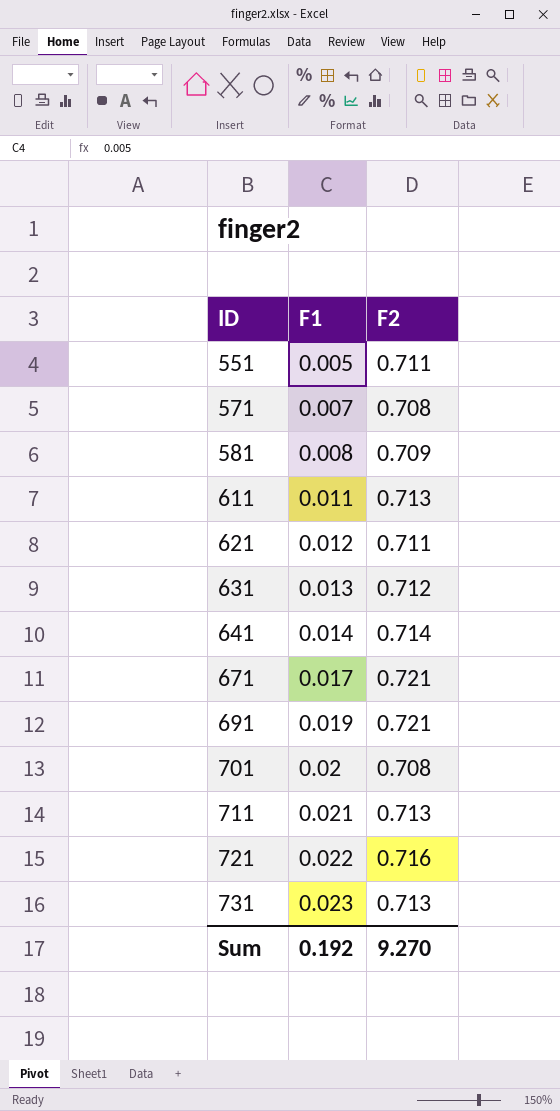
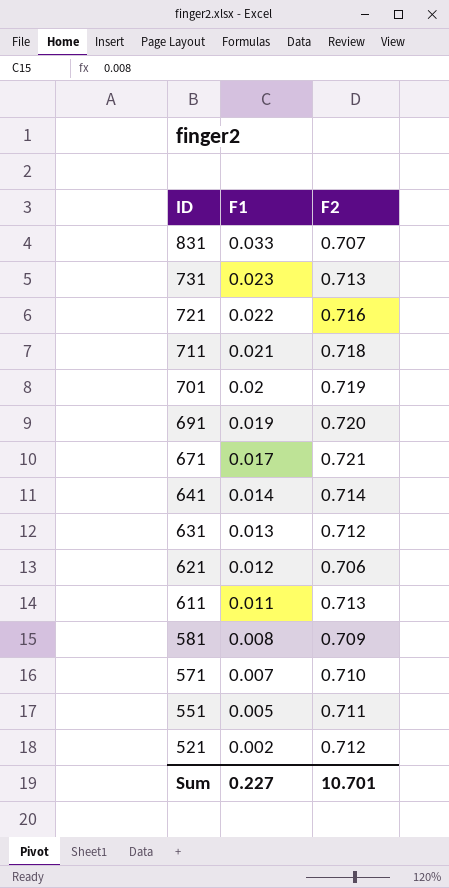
row order: ID ascending -> ID descending
row 831: none -> 0.033 | 0.707
711 | F2: 0.713 -> 0.718
701 | F2: 0.708 -> 0.719
691 | F2: 0.721 -> 0.720
621 | F2: 0.711 -> 0.706
571 | F2: 0.708 -> 0.710
row 521: none -> 0.002 | 0.712
Sum | F1: 0.192 -> 0.227
Sum | F2: 9.270 -> 10.701

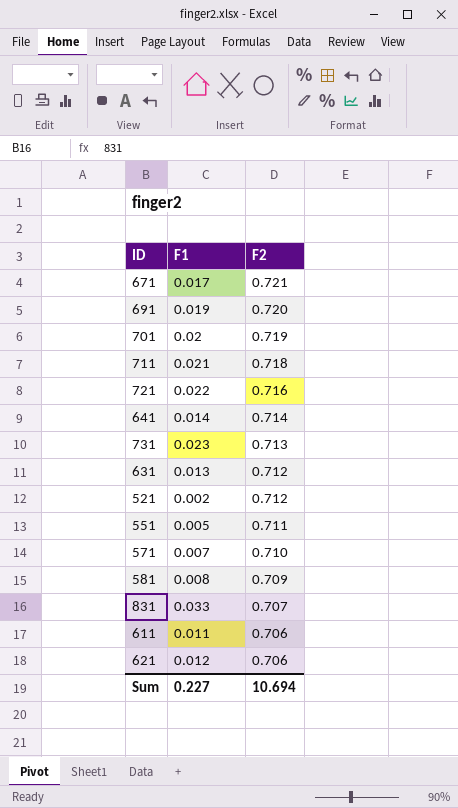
row order: ID descending -> F2 descending
611 | F2: 0.713 -> 0.706
Sum | F2: 10.701 -> 10.694

